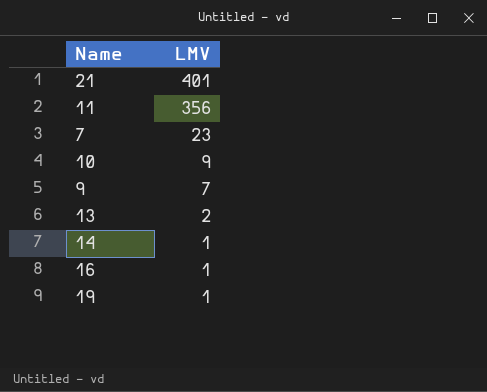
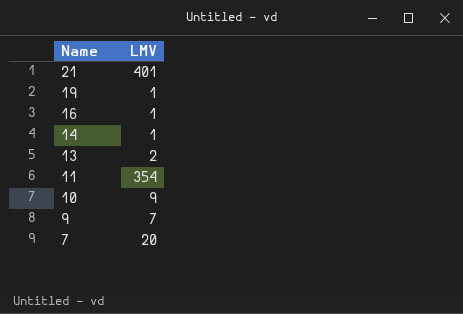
row order: LMV descending -> Name descending
11 | LMV: 356 -> 354
7 | LMV: 23 -> 20

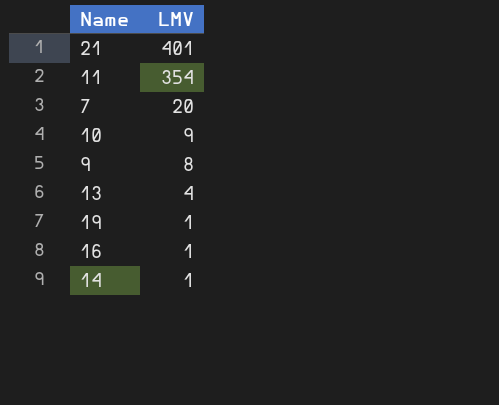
row order: Name descending -> LMV descending
9 | LMV: 7 -> 8
13 | LMV: 2 -> 4

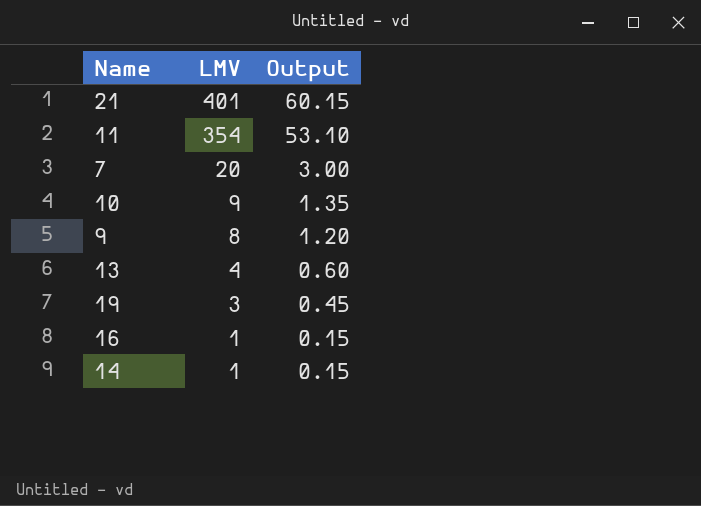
column Output | formula: none -> [LMV] * 0.15
19 | LMV: 1 -> 3

